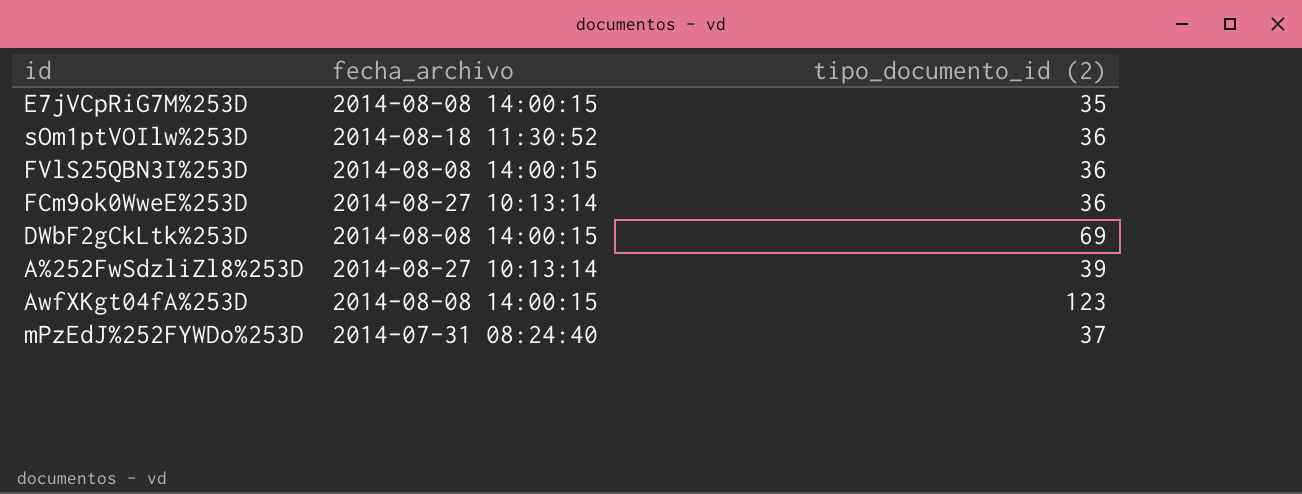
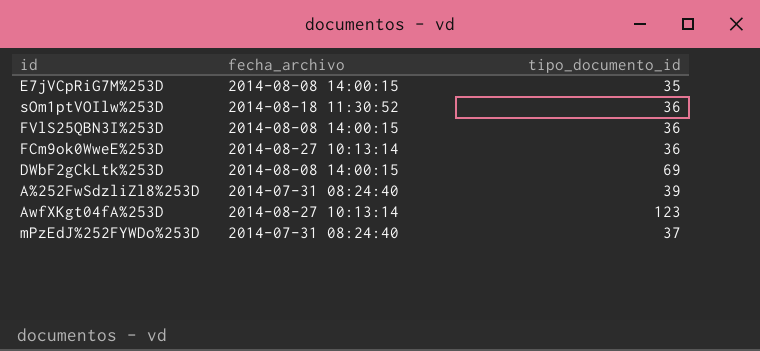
column name: tipo_documento_id (2) -> tipo_documento_id
A%252FwSdzliZl8%253D | fecha_archivo: 2014-08-27 10:13:14 -> 2014-07-31 08:24:40
AwfXKgt04fA%253D | fecha_archivo: 2014-08-08 14:00:15 -> 2014-08-27 10:13:14

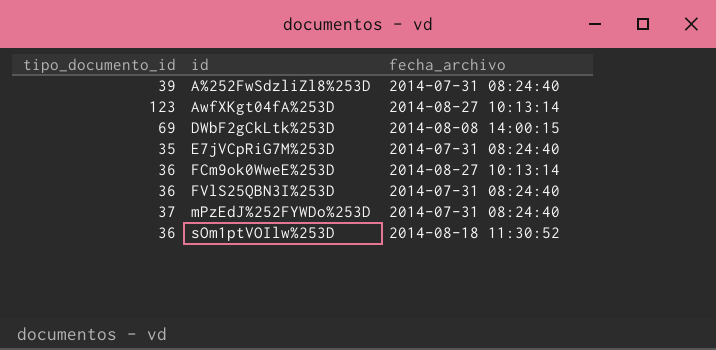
row order: none -> id ascending
column tipo_documento_id | position: 3 -> 1
E7jVCpRiG7M%253D | fecha_archivo: 2014-08-08 14:00:15 -> 2014-07-31 08:24:40
FVlS25QBN3I%253D | fecha_archivo: 2014-08-08 14:00:15 -> 2014-07-31 08:24:40

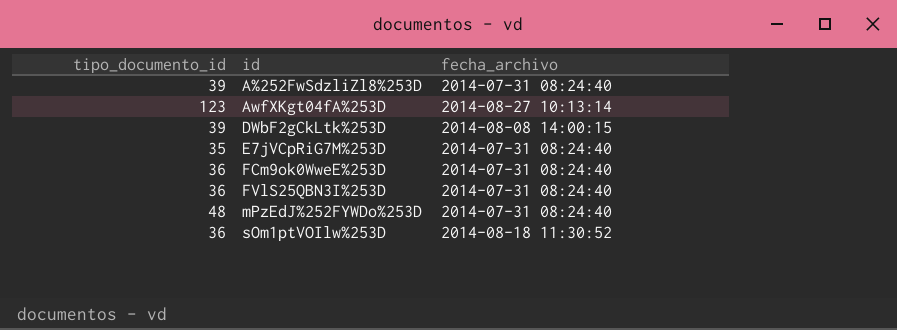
DWbF2gCkLtk%253D | tipo_documento_id: 69 -> 39
FCm9ok0WweE%253D | fecha_archivo: 2014-08-27 10:13:14 -> 2014-07-31 08:24:40
mPzEdJ%252FYWDo%253D | tipo_documento_id: 37 -> 48

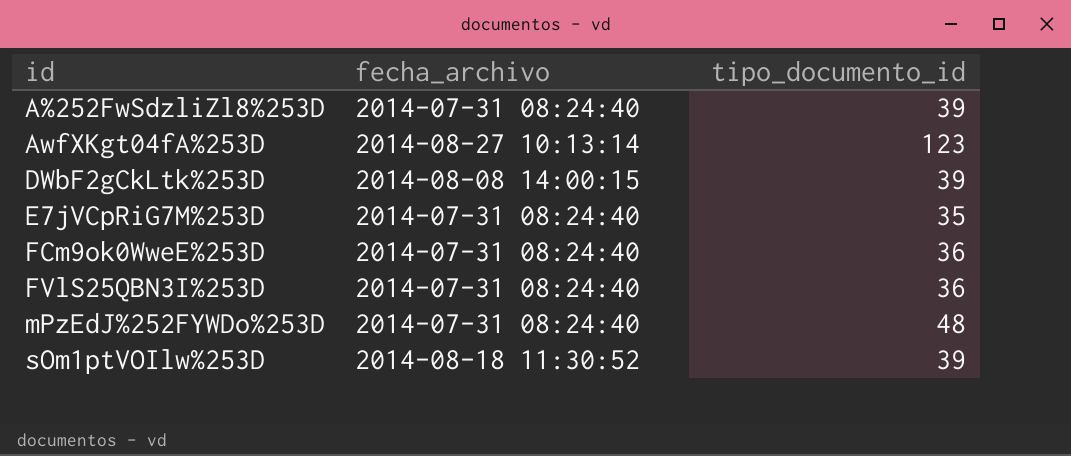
column tipo_documento_id | position: 1 -> 3
sOm1ptVOIlw%253D | tipo_documento_id: 36 -> 39

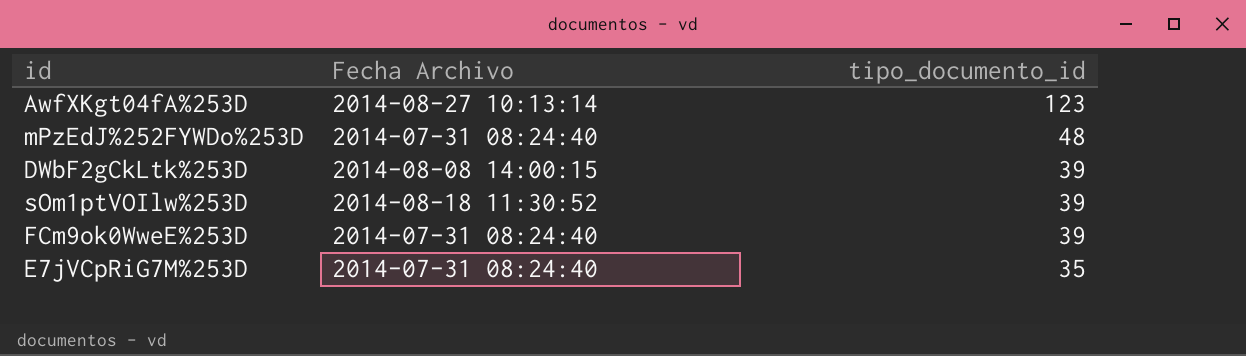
row order: id ascending -> tipo_documento_id descending
column name: fecha_archivo -> Fecha Archivo
row A%252FwSdzliZl8%253D: 2014-07-31 08:24:40 | 39 -> none
row FVlS25QBN3I%253D: 2014-07-31 08:24:40 | 36 -> none
FCm9ok0WweE%253D | tipo_documento_id: 36 -> 39

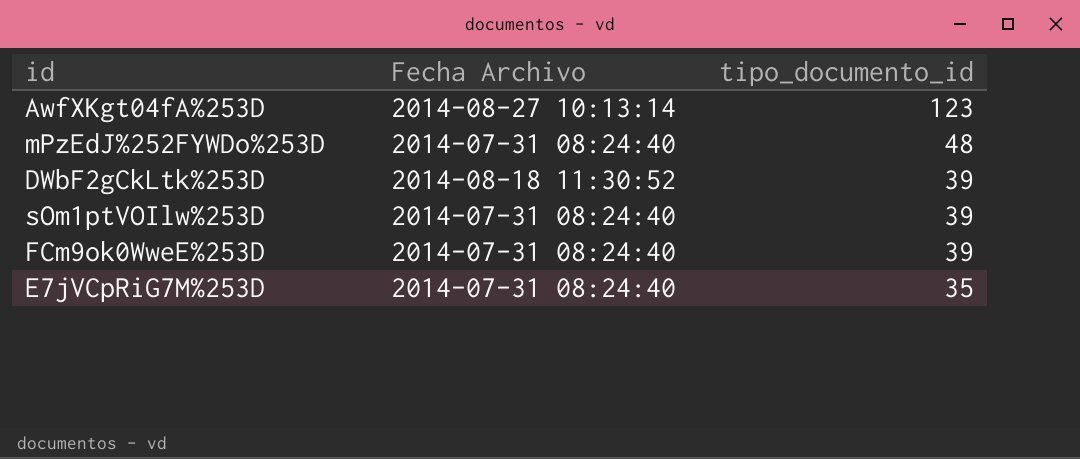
DWbF2gCkLtk%253D | Fecha Archivo: 2014-08-08 14:00:15 -> 2014-08-18 11:30:52
sOm1ptVOIlw%253D | Fecha Archivo: 2014-08-18 11:30:52 -> 2014-07-31 08:24:40

